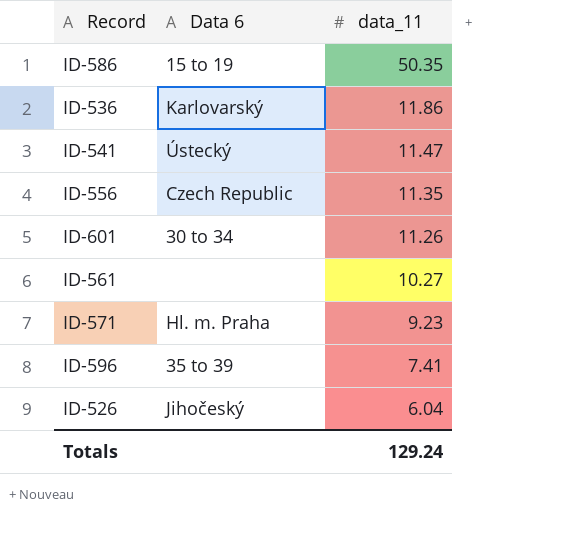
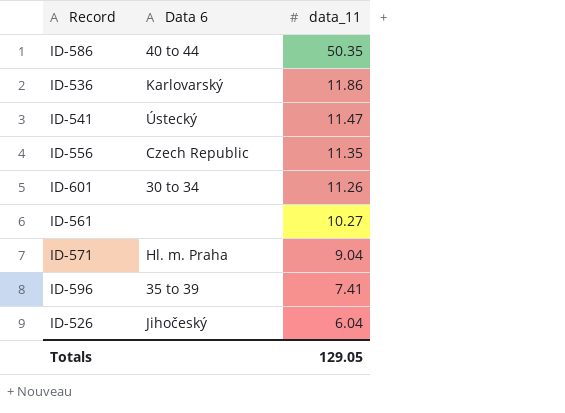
ID-586 | Data 6: 15 to 19 -> 40 to 44
ID-571 | data_11: 9.23 -> 9.04
Totals | data_11: 129.24 -> 129.05

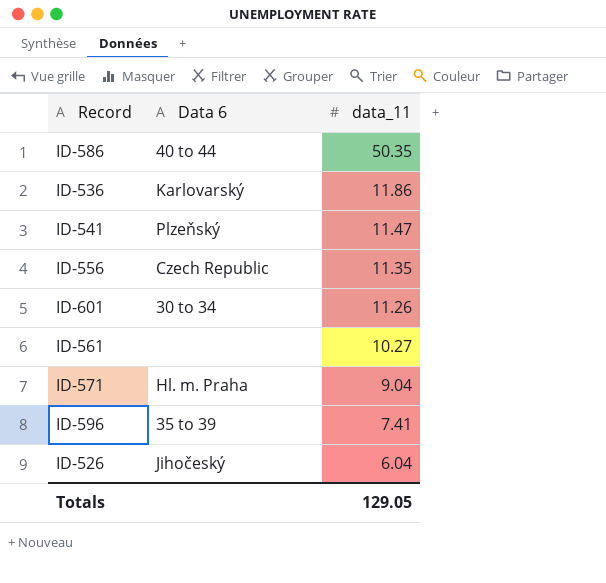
ID-541 | Data 6: Ústecký -> Plzeňský

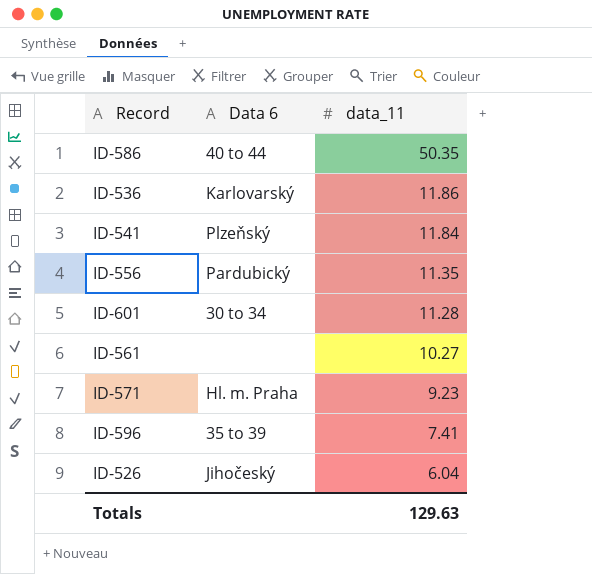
ID-541 | data_11: 11.47 -> 11.84
ID-556 | Data 6: Czech Republic -> Pardubický
ID-601 | data_11: 11.26 -> 11.28
ID-571 | data_11: 9.04 -> 9.23
Totals | data_11: 129.05 -> 129.63

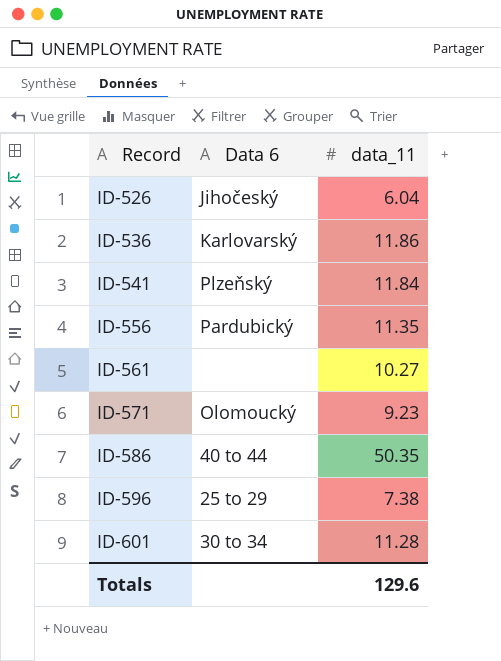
row order: data_11 descending -> Record ascending
ID-571 | Data 6: Hl. m. Praha -> Olomoucký
ID-596 | Data 6: 35 to 39 -> 25 to 29
ID-596 | data_11: 7.41 -> 7.38
Totals | data_11: 129.63 -> 129.6

